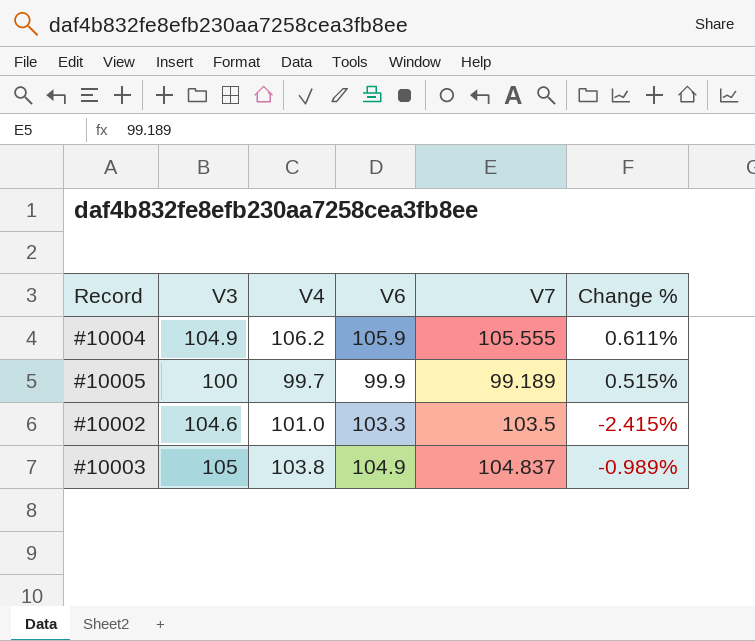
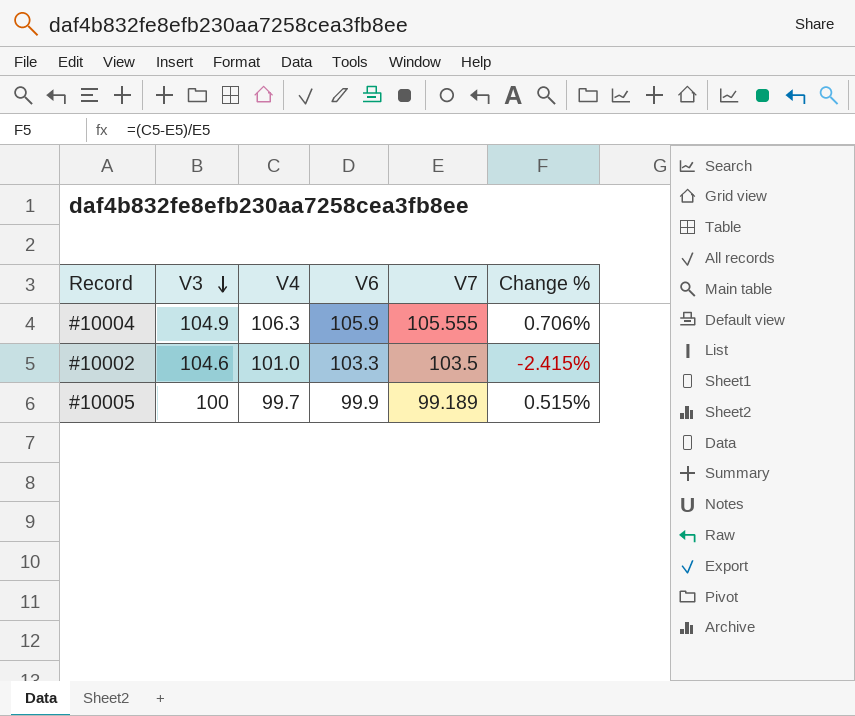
row order: none -> V3 descending
row #10003: 105 | 103.8 | 104.9 | 104.837 | -0.989% -> none
#10004 | V4: 106.2 -> 106.3
#10004 | Change %: 0.611% -> 0.706%

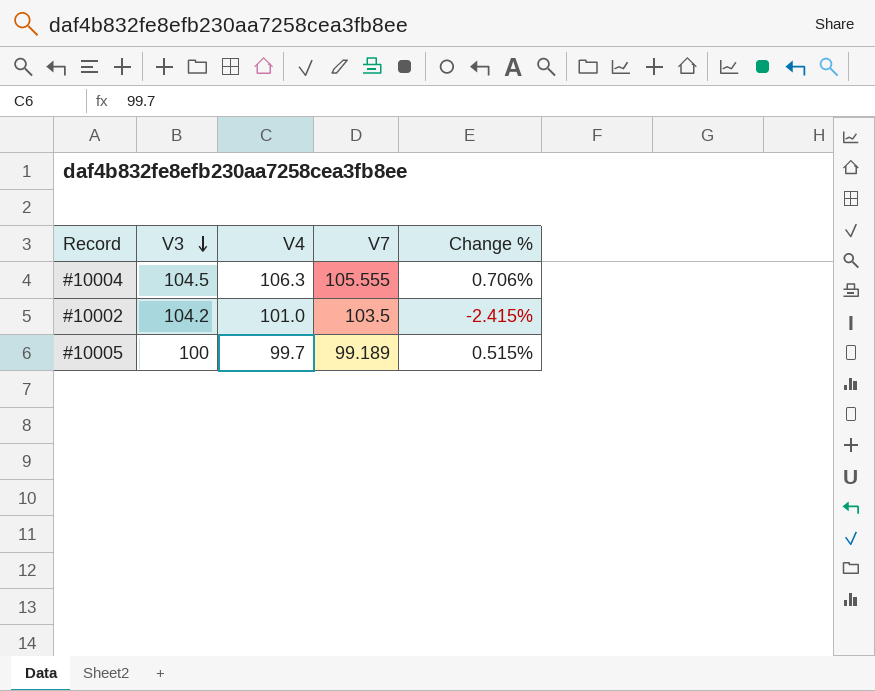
column V6 | position: 4 -> none
#10004 | V3: 104.9 -> 104.5
#10002 | V3: 104.6 -> 104.2

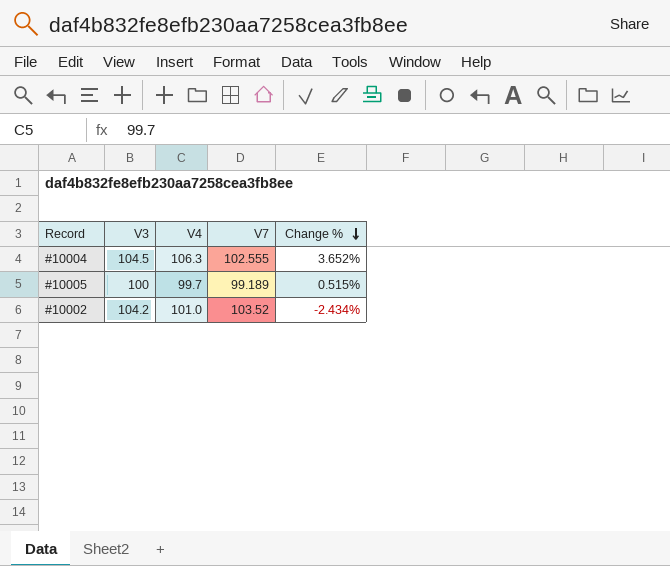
row order: V3 descending -> Change % descending
#10004 | V7: 105.555 -> 102.555
#10004 | Change %: 0.706% -> 3.652%
#10002 | V7: 103.5 -> 103.52
#10002 | Change %: -2.415% -> -2.434%

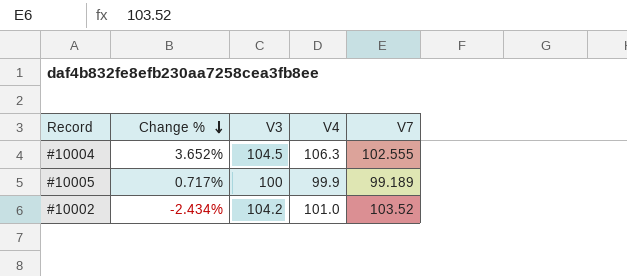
column Change % | position: 5 -> 2
#10005 | Change %: 0.515% -> 0.717%
#10005 | V4: 99.7 -> 99.9

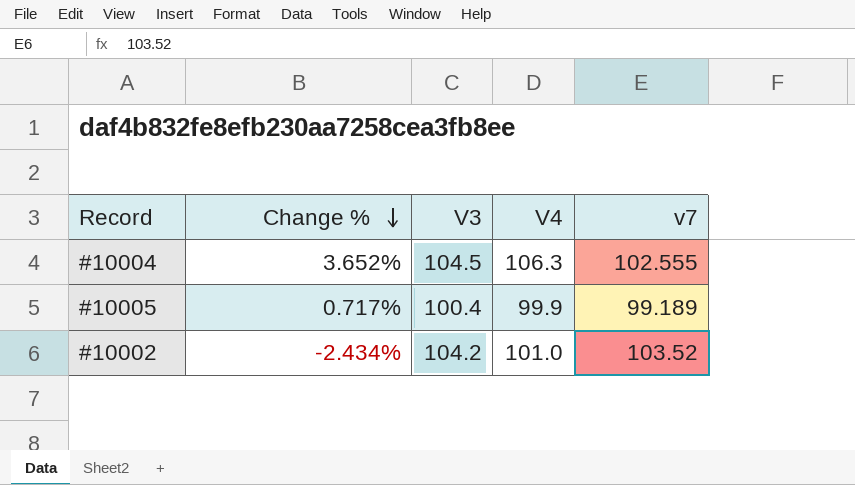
column name: V7 -> v7
#10005 | V3: 100 -> 100.4

